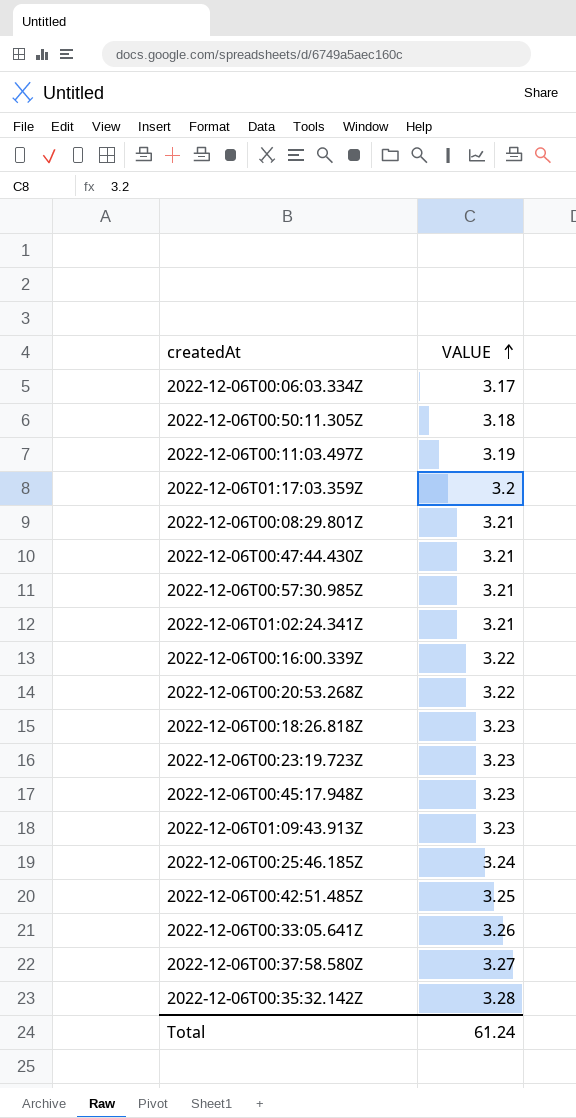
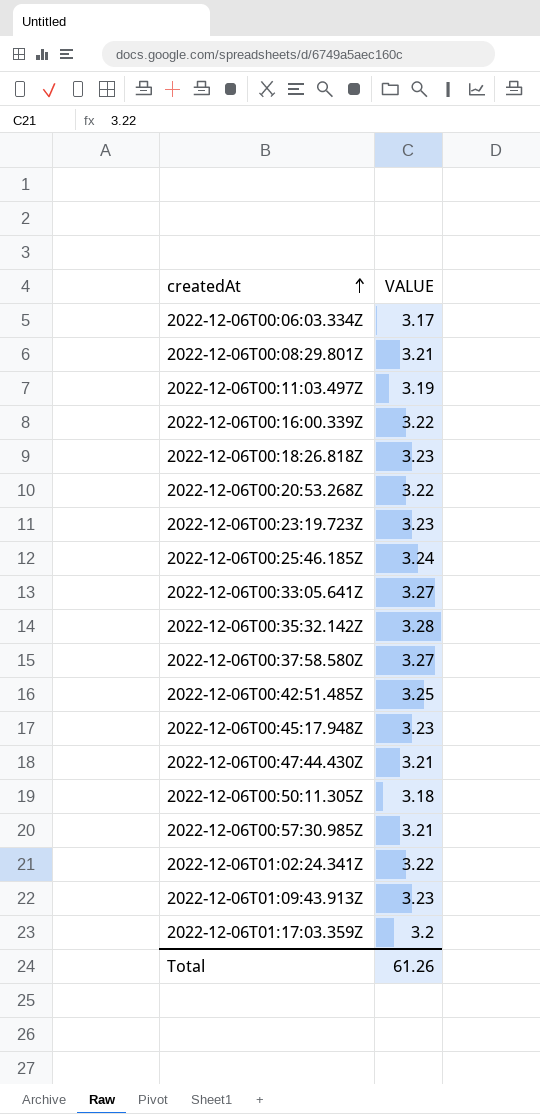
row order: VALUE ascending -> createdAt ascending
2022-12-06T00:33:05.641Z | VALUE: 3.26 -> 3.27
2022-12-06T01:02:24.341Z | VALUE: 3.21 -> 3.22
Total | VALUE: 61.24 -> 61.26

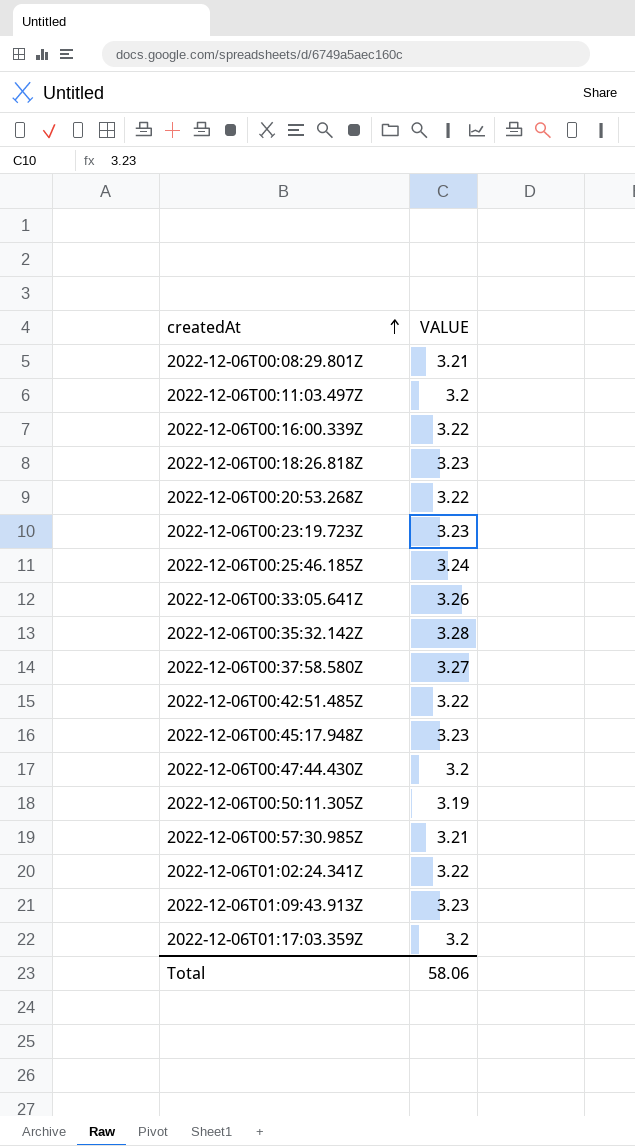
row 2022-12-06T00:06:03.334Z: 3.17 -> none
2022-12-06T00:11:03.497Z | VALUE: 3.19 -> 3.2
2022-12-06T00:33:05.641Z | VALUE: 3.27 -> 3.26
2022-12-06T00:42:51.485Z | VALUE: 3.25 -> 3.22
2022-12-06T00:47:44.430Z | VALUE: 3.21 -> 3.2
2022-12-06T00:50:11.305Z | VALUE: 3.18 -> 3.19
Total | VALUE: 61.26 -> 58.06

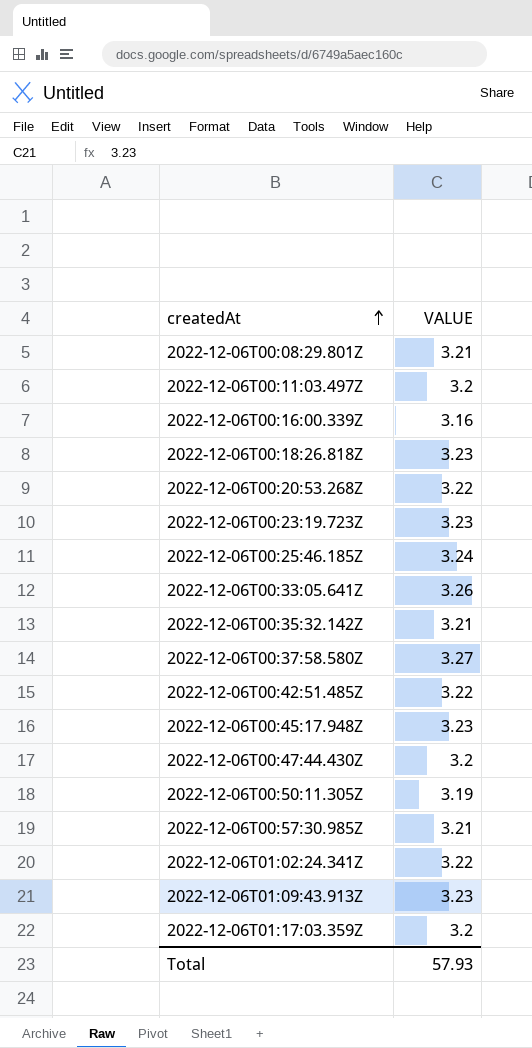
2022-12-06T00:16:00.339Z | VALUE: 3.22 -> 3.16
2022-12-06T00:35:32.142Z | VALUE: 3.28 -> 3.21
Total | VALUE: 58.06 -> 57.93

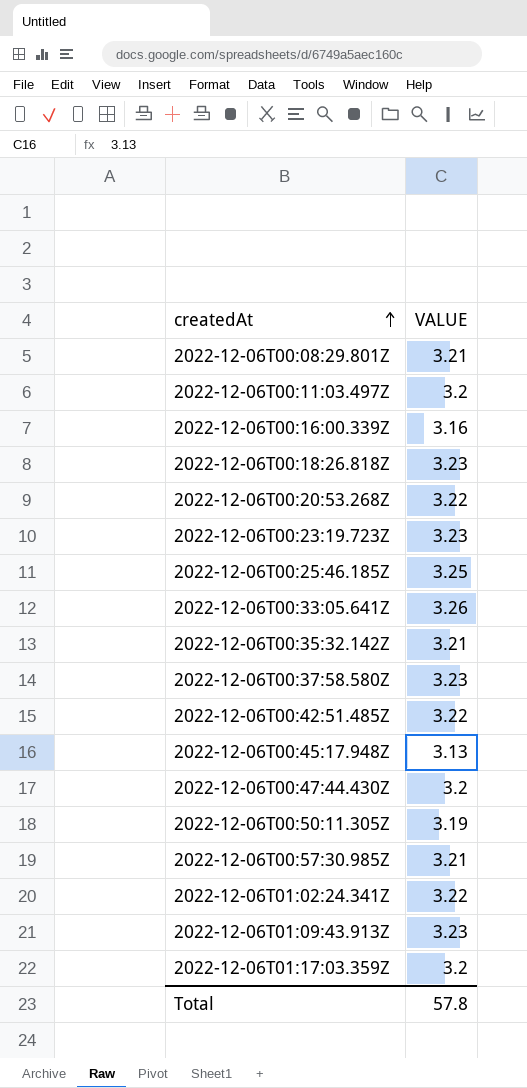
2022-12-06T00:25:46.185Z | VALUE: 3.24 -> 3.25
2022-12-06T00:37:58.580Z | VALUE: 3.27 -> 3.23
2022-12-06T00:45:17.948Z | VALUE: 3.23 -> 3.13
Total | VALUE: 57.93 -> 57.8

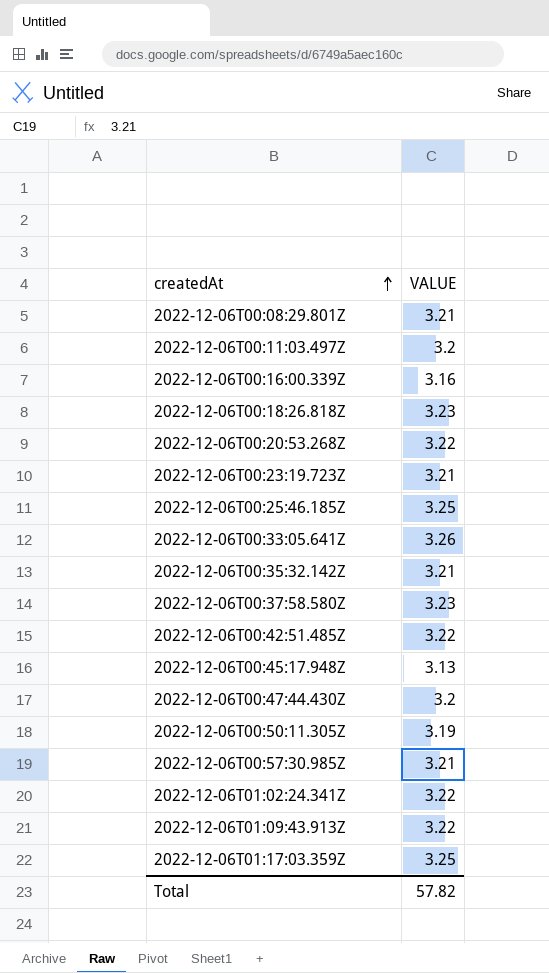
2022-12-06T00:23:19.723Z | VALUE: 3.23 -> 3.21
2022-12-06T01:09:43.913Z | VALUE: 3.23 -> 3.22
2022-12-06T01:17:03.359Z | VALUE: 3.2 -> 3.25
Total | VALUE: 57.8 -> 57.82

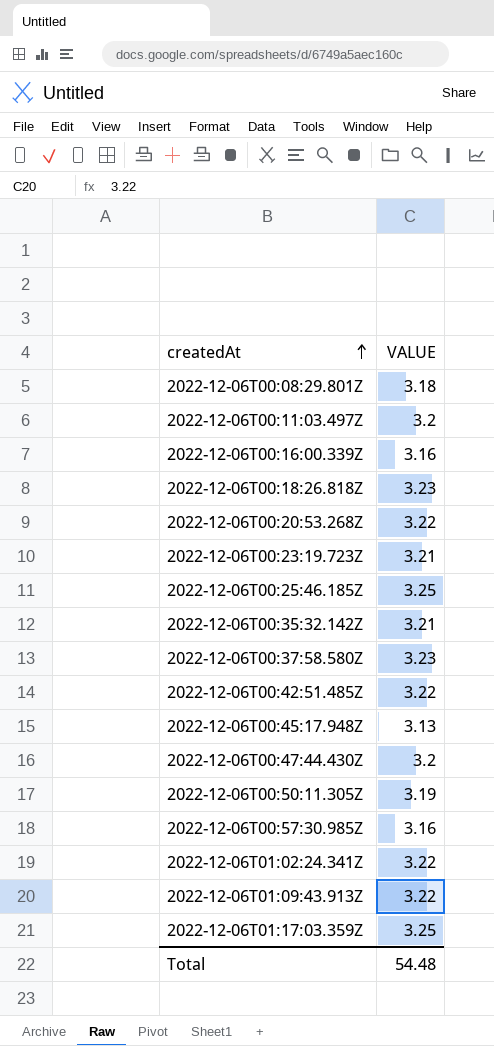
row 2022-12-06T00:33:05.641Z: 3.26 -> none
2022-12-06T00:08:29.801Z | VALUE: 3.21 -> 3.18
2022-12-06T00:57:30.985Z | VALUE: 3.21 -> 3.16
Total | VALUE: 57.82 -> 54.48

